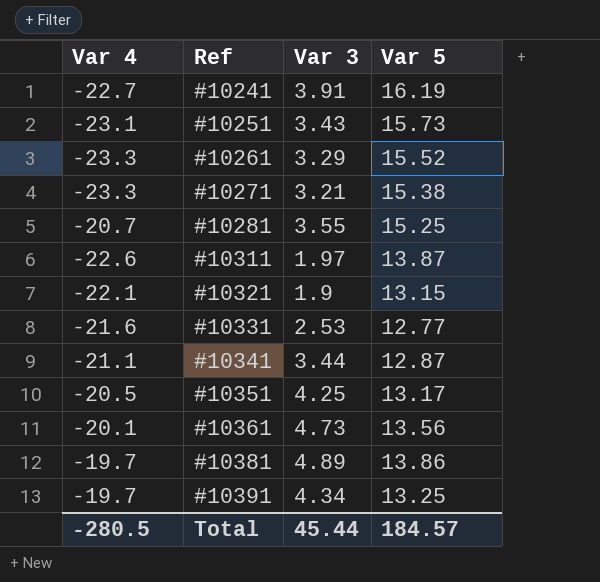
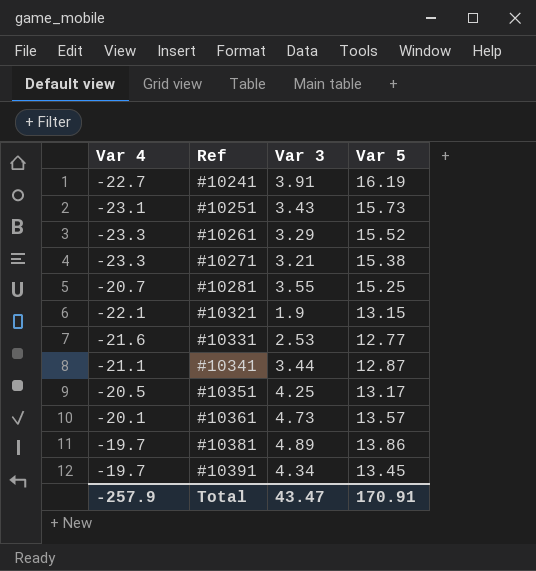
row #10311: -22.6 | 1.97 | 13.87 -> none
#10361 | Var 5: 13.56 -> 13.57
#10391 | Var 5: 13.25 -> 13.45
Total | Var 4: -280.5 -> -257.9
Total | Var 3: 45.44 -> 43.47
Total | Var 5: 184.57 -> 170.91

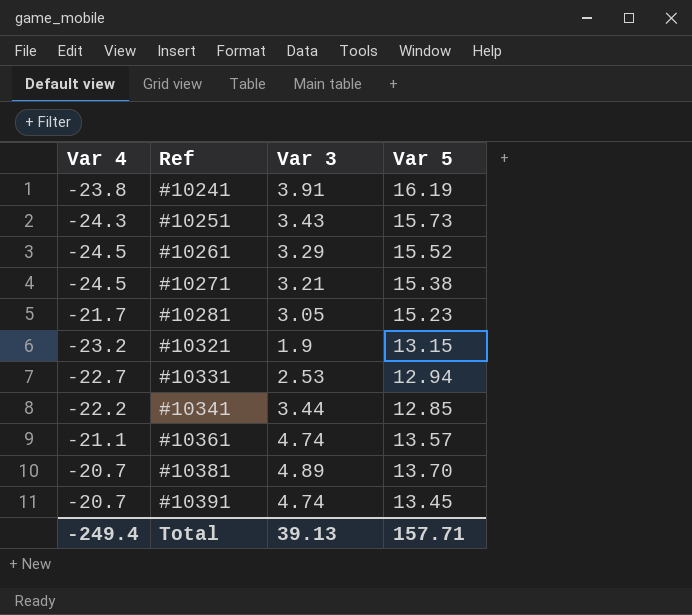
row #10351: -20.5 | 4.25 | 13.17 -> none
#10241 | Var 4: -22.7 -> -23.8
#10251 | Var 4: -23.1 -> -24.3
#10261 | Var 4: -23.3 -> -24.5
#10271 | Var 4: -23.3 -> -24.5
#10281 | Var 4: -20.7 -> -21.7
#10281 | Var 3: 3.55 -> 3.05
#10281 | Var 5: 15.25 -> 15.23
#10321 | Var 4: -22.1 -> -23.2
#10331 | Var 4: -21.6 -> -22.7
#10331 | Var 5: 12.77 -> 12.94
#10341 | Var 4: -21.1 -> -22.2
#10341 | Var 5: 12.87 -> 12.85
#10361 | Var 4: -20.1 -> -21.1
#10361 | Var 3: 4.73 -> 4.74
#10381 | Var 4: -19.7 -> -20.7
#10381 | Var 5: 13.86 -> 13.70
#10391 | Var 4: -19.7 -> -20.7
#10391 | Var 3: 4.34 -> 4.74
Total | Var 4: -257.9 -> -249.4
Total | Var 3: 43.47 -> 39.13
Total | Var 5: 170.91 -> 157.71

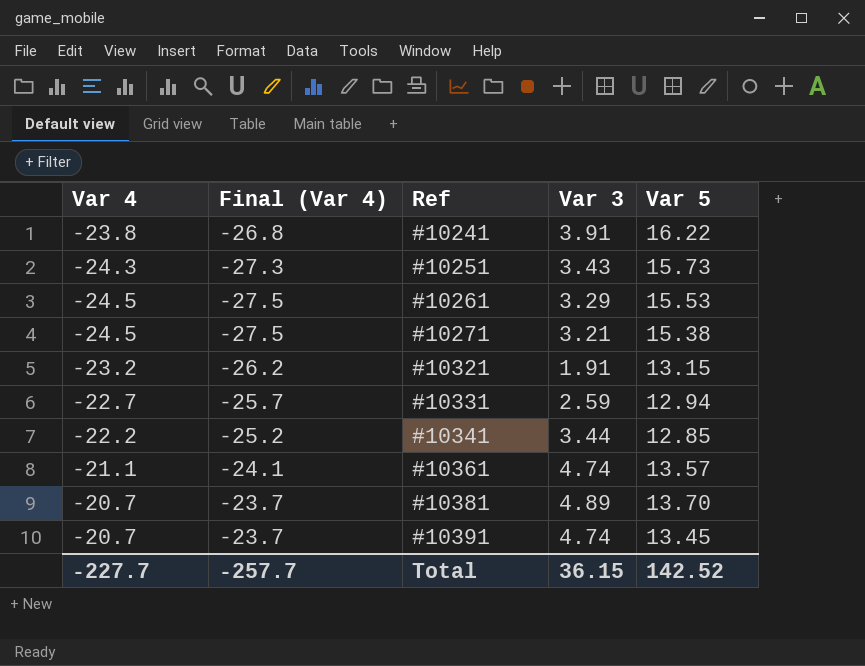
column Final (Var 4) | formula: none -> [Var 4] - 3
row #10281: -21.7 | 3.05 | 15.23 -> none
#10241 | Var 5: 16.19 -> 16.22
#10261 | Var 5: 15.52 -> 15.53
#10321 | Var 3: 1.9 -> 1.91
#10331 | Var 3: 2.53 -> 2.59
Total | Var 4: -249.4 -> -227.7
Total | Var 3: 39.13 -> 36.15
Total | Var 5: 157.71 -> 142.52

